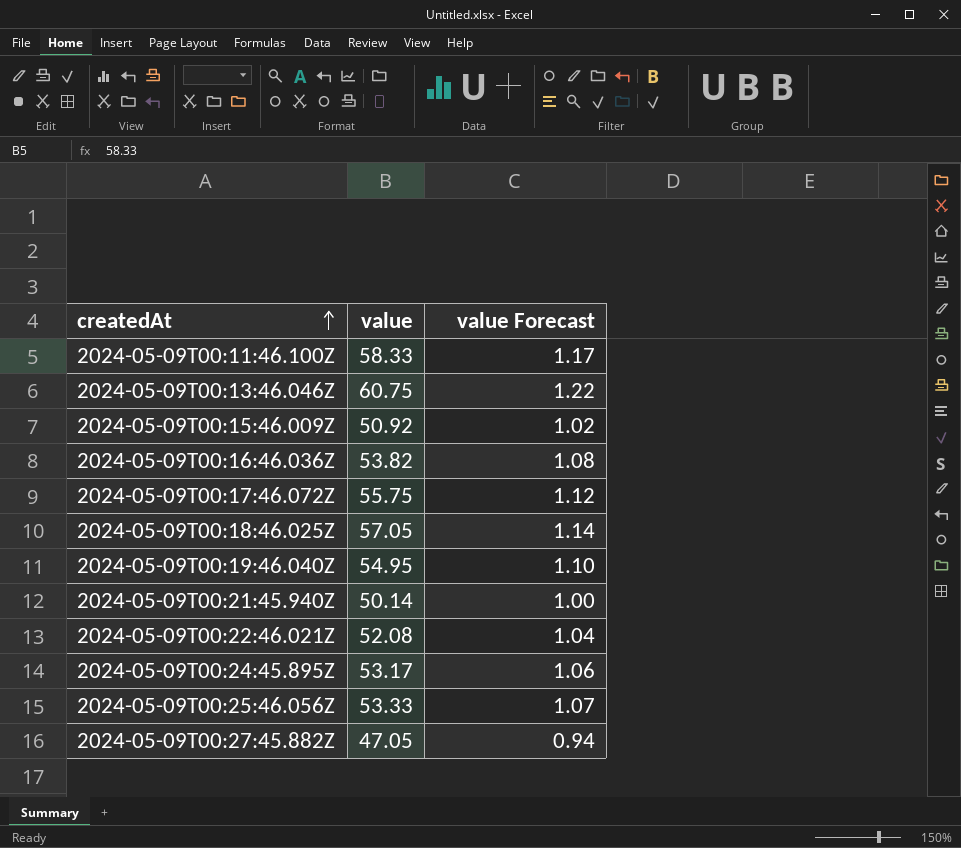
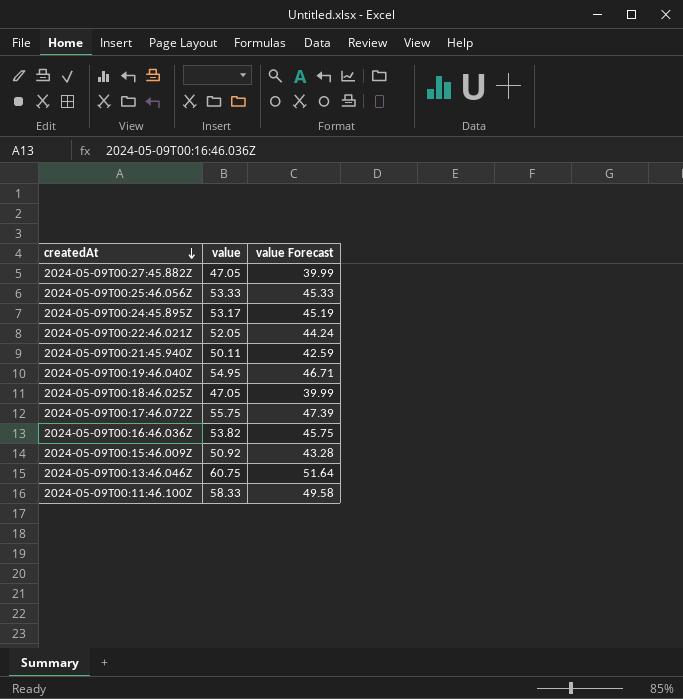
row order: createdAt ascending -> createdAt descending
column value Forecast | formula: [value] * 0.02 -> [value] * 0.85
2024-05-09T00:22:46.021Z | value: 52.08 -> 52.05
2024-05-09T00:21:45.940Z | value: 50.14 -> 50.11
2024-05-09T00:18:46.025Z | value: 57.05 -> 47.05

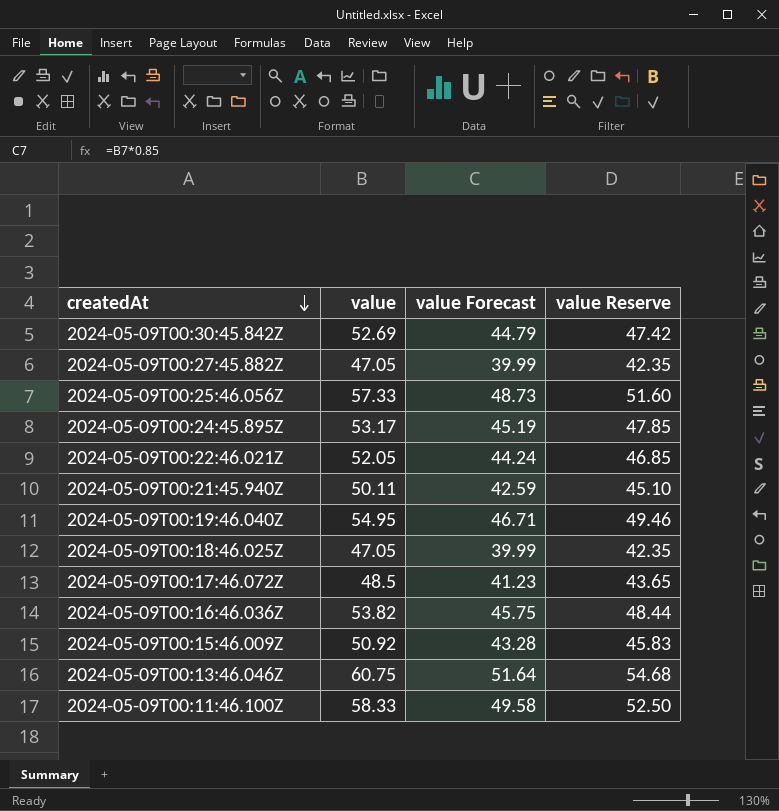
column value Reserve | formula: none -> [value] * 0.9
row 2024-05-09T00:30:45.842Z: none -> 52.69 | 44.79 | 47.42
2024-05-09T00:25:46.056Z | value: 53.33 -> 57.33
2024-05-09T00:25:46.056Z | value Forecast: 45.33 -> 48.73
2024-05-09T00:17:46.072Z | value: 55.75 -> 48.5
2024-05-09T00:17:46.072Z | value Forecast: 47.39 -> 41.23

